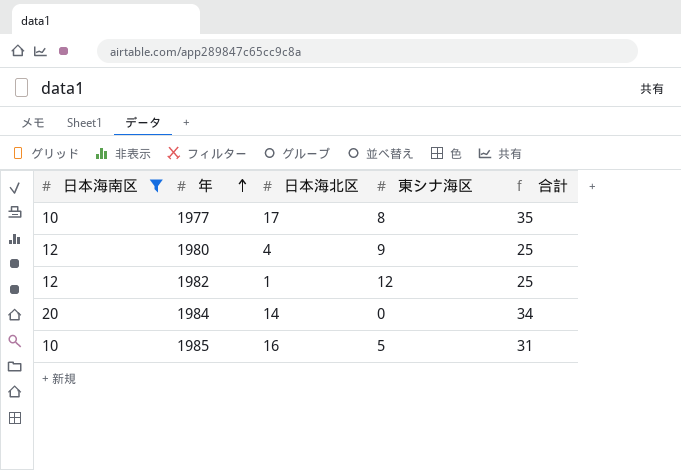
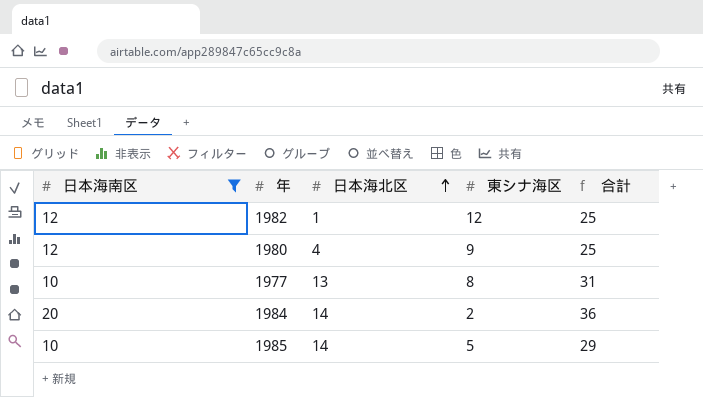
row order: 年 ascending -> 日本海北区 ascending
1977 | 日本海北区: 17 -> 13
1977 | 合計: 35 -> 31
1984 | 東シナ海区: 0 -> 2
1984 | 合計: 34 -> 36
1985 | 日本海北区: 16 -> 14
1985 | 合計: 31 -> 29

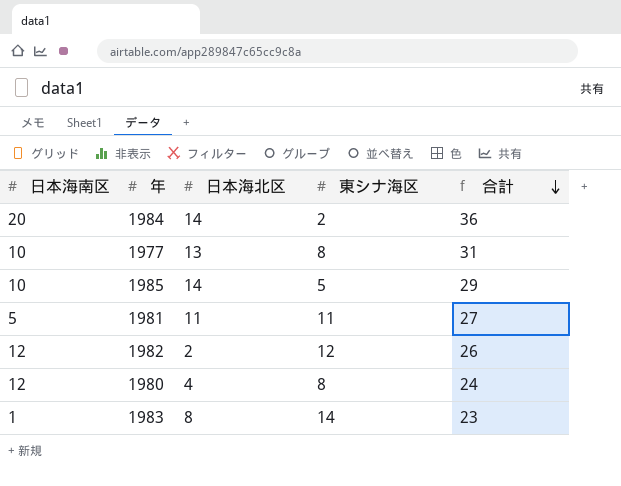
filter: 日本海南区 >= 10 -> none
row order: 日本海北区 ascending -> 合計 descending
1982 | 日本海北区: 1 -> 2
1982 | 合計: 25 -> 26
1980 | 東シナ海区: 9 -> 8
1980 | 合計: 25 -> 24

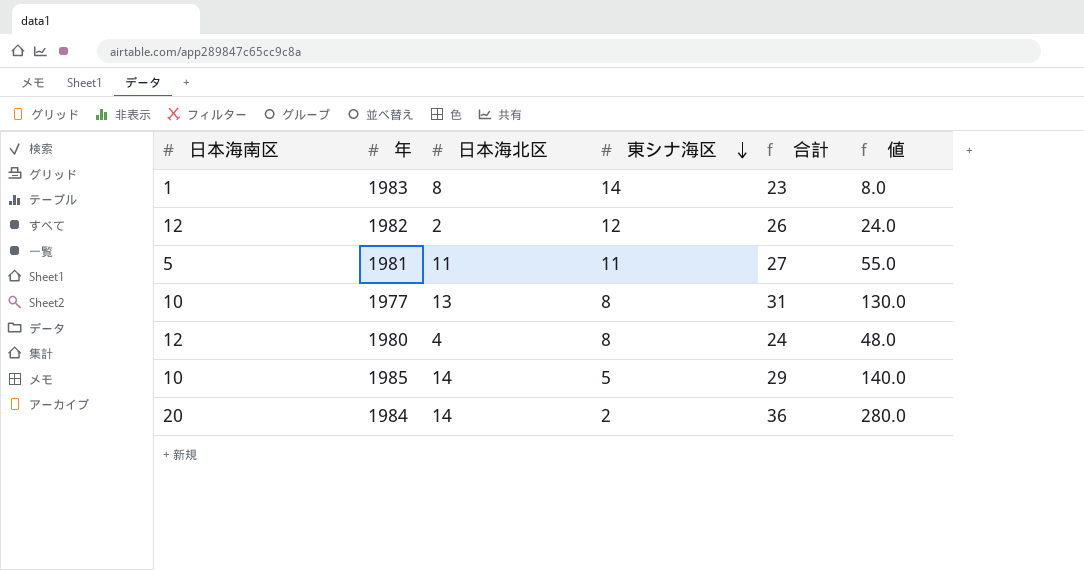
row order: 合計 descending -> 東シナ海区 descending
column 値 | formula: none -> [日本海南区] * [日本海北区]

